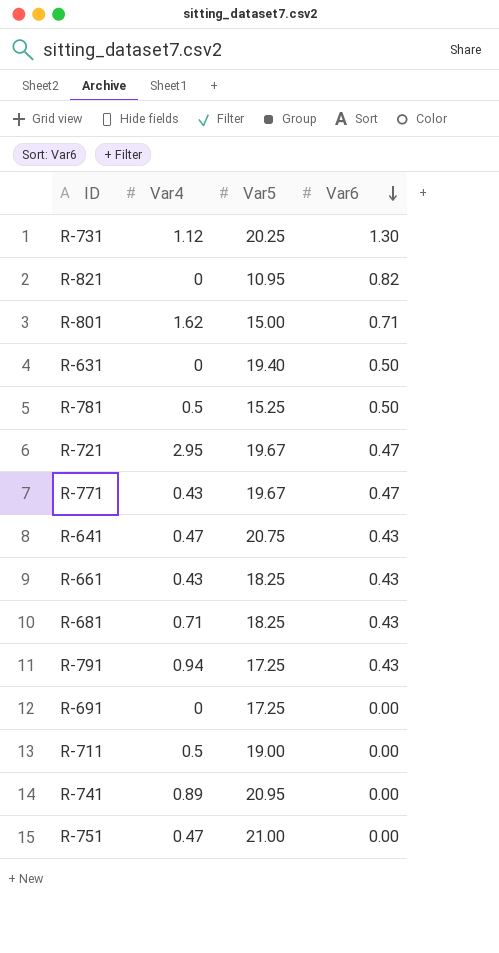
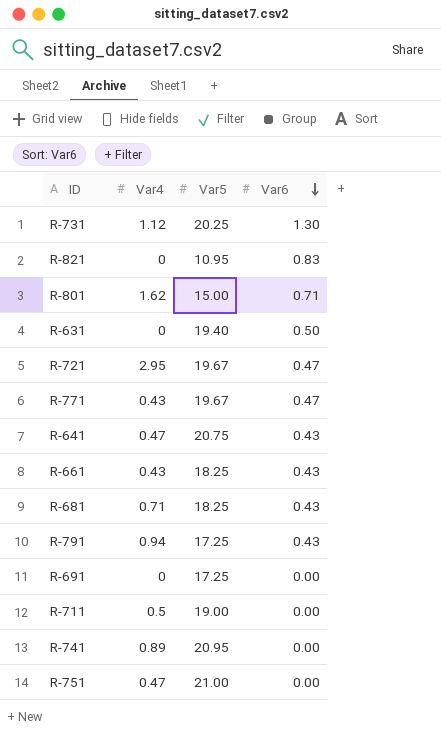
row R-781: 0.5 | 15.25 | 0.50 -> none
R-821 | Var6: 0.82 -> 0.83

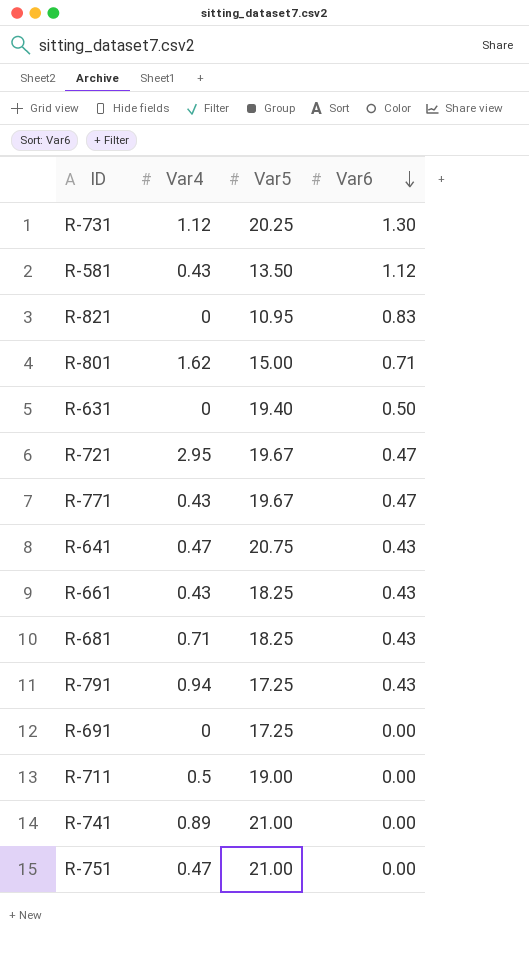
row R-581: none -> 0.43 | 13.50 | 1.12
R-741 | Var5: 20.95 -> 21.00

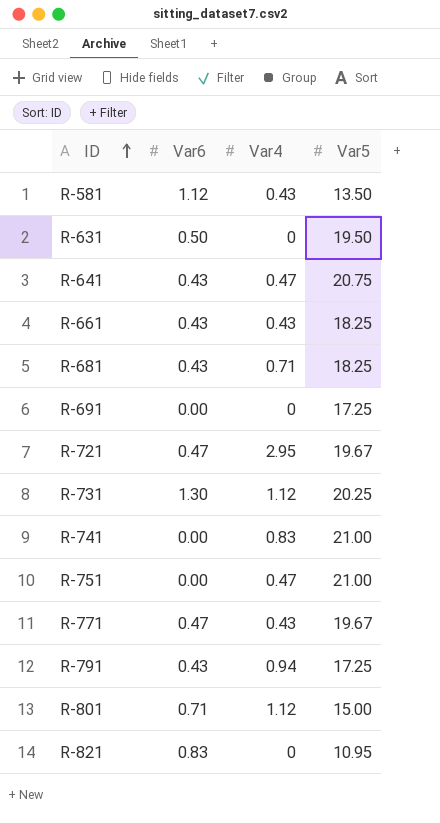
row order: Var6 descending -> ID ascending
column Var6 | position: 4 -> 2
row R-711: 0.5 | 19.00 | 0.00 -> none
R-631 | Var5: 19.40 -> 19.50
R-741 | Var4: 0.89 -> 0.83
R-801 | Var4: 1.62 -> 1.12

